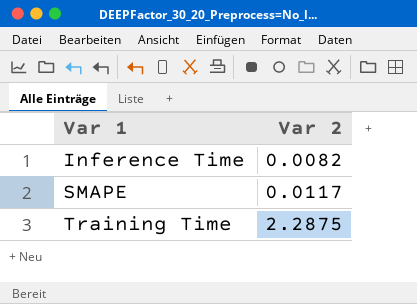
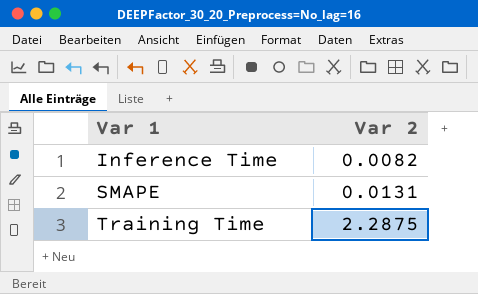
SMAPE | Var 2: 0.0117 -> 0.0131

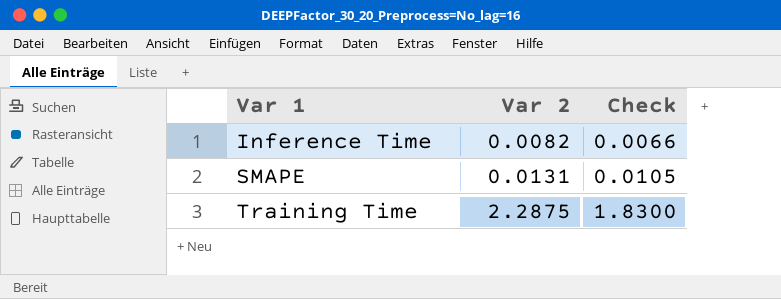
column Check | formula: none -> [Var 2] * 0.8

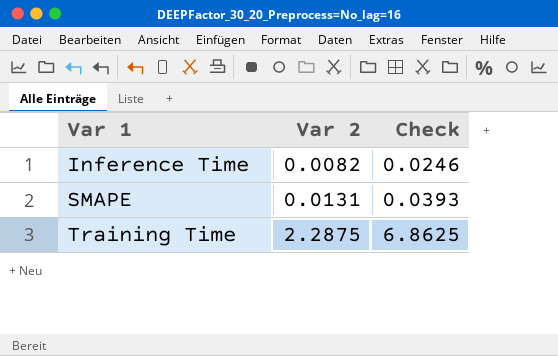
column Check | formula: [Var 2] * 0.8 -> [Var 2] * 3

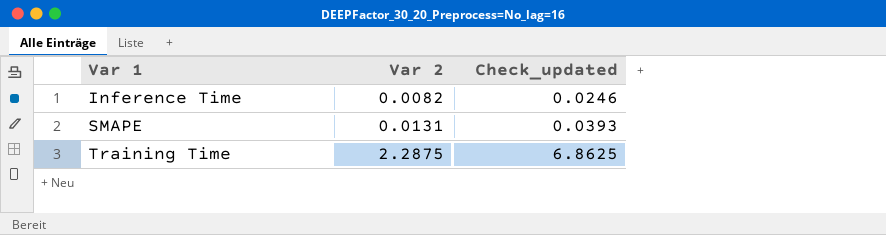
column name: Check -> Check_updated

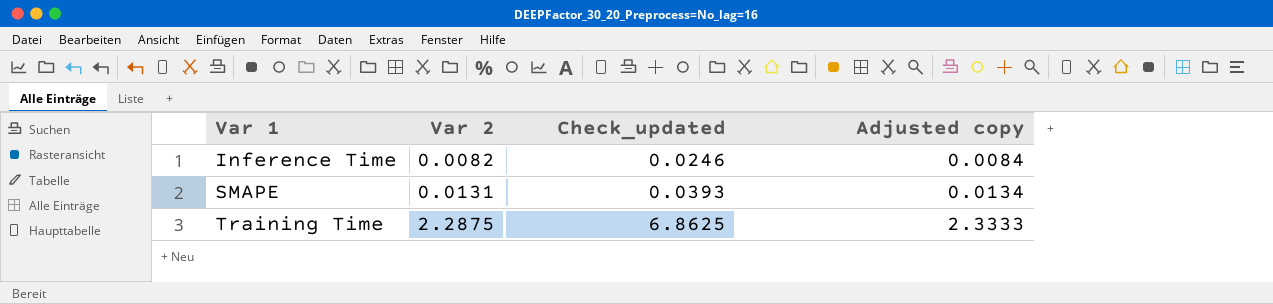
column Adjusted copy | formula: none -> [Var 2] * 1.02

